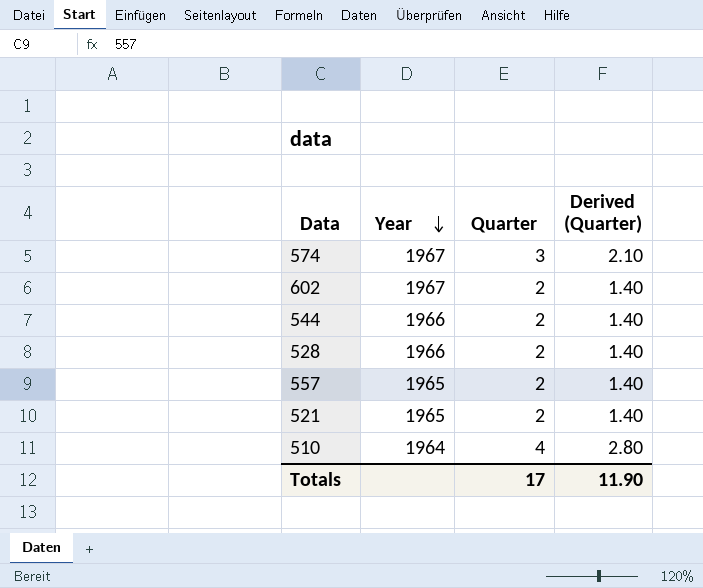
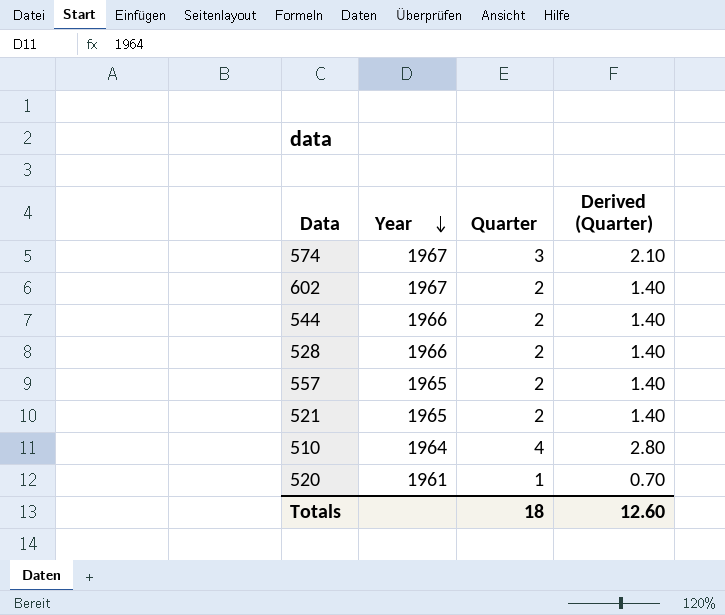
row 520: none -> 1961 | 1 | 0.70
Totals | Quarter: 17 -> 18
Totals | Derived (Quarter): 11.90 -> 12.60

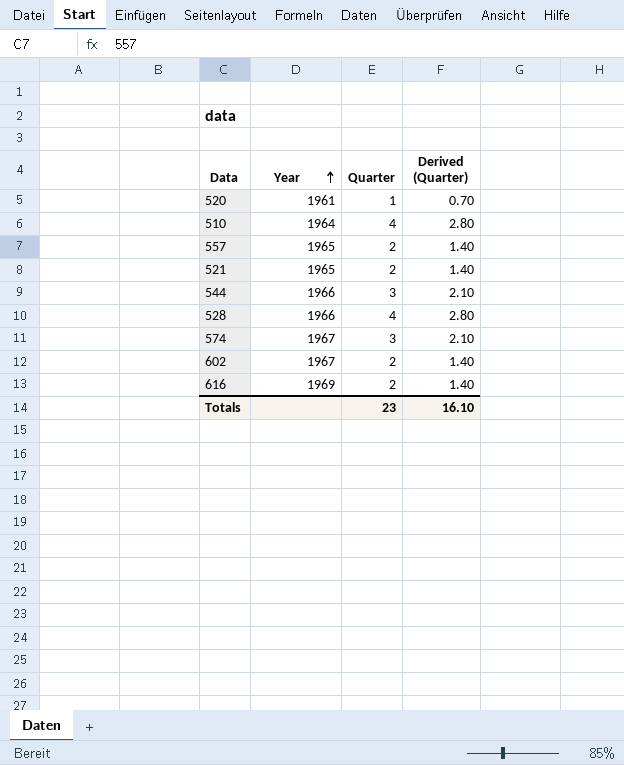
row order: Year descending -> Year ascending
544 | Quarter: 2 -> 3
544 | Derived (Quarter): 1.40 -> 2.10
528 | Quarter: 2 -> 4
528 | Derived (Quarter): 1.40 -> 2.80
row 616: none -> 1969 | 2 | 1.40
Totals | Quarter: 18 -> 23
Totals | Derived (Quarter): 12.60 -> 16.10

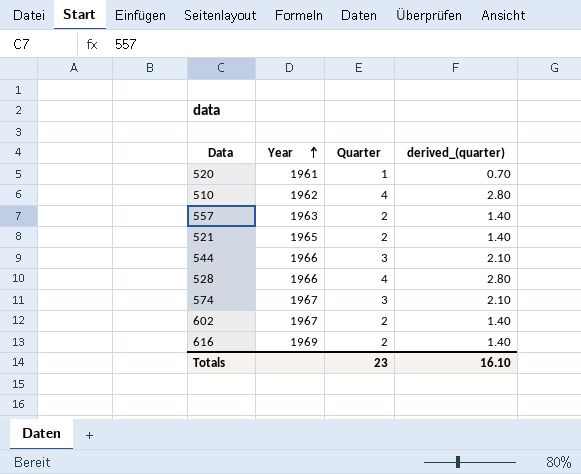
column name: Derived (Quarter) -> derived_(quarter)
510 | Year: 1964 -> 1962
557 | Year: 1965 -> 1963

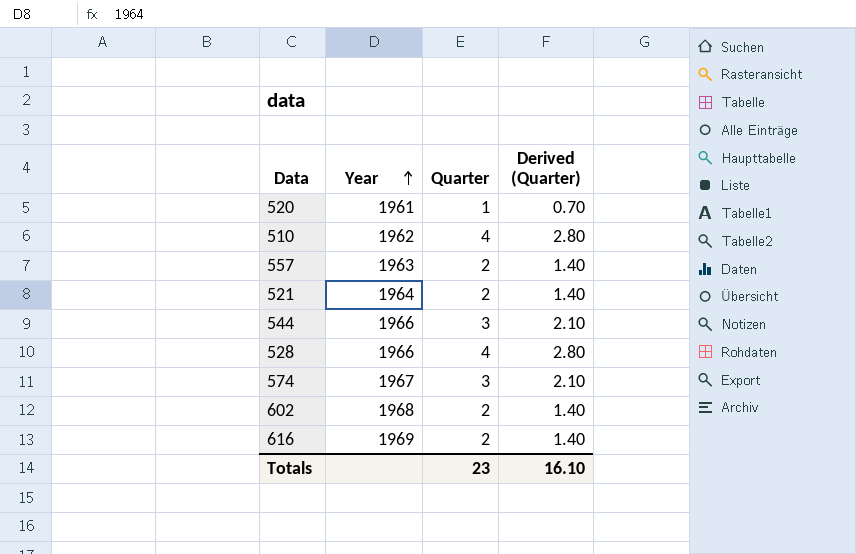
column name: derived_(quarter) -> Derived (Quarter)
521 | Year: 1965 -> 1964
602 | Year: 1967 -> 1968

